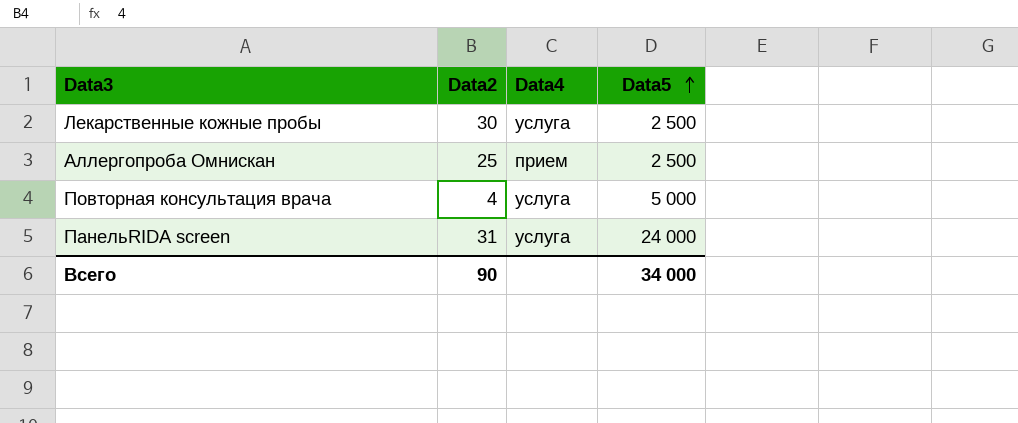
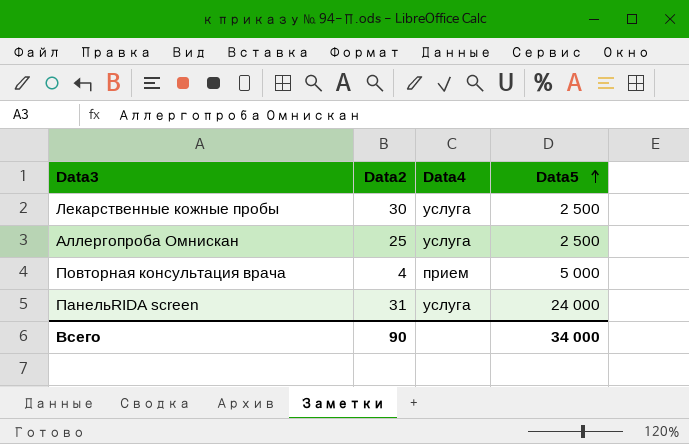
Аллергопроба Омнискан | Data4: прием -> услуга
Повторная консультация врача | Data4: услуга -> прием

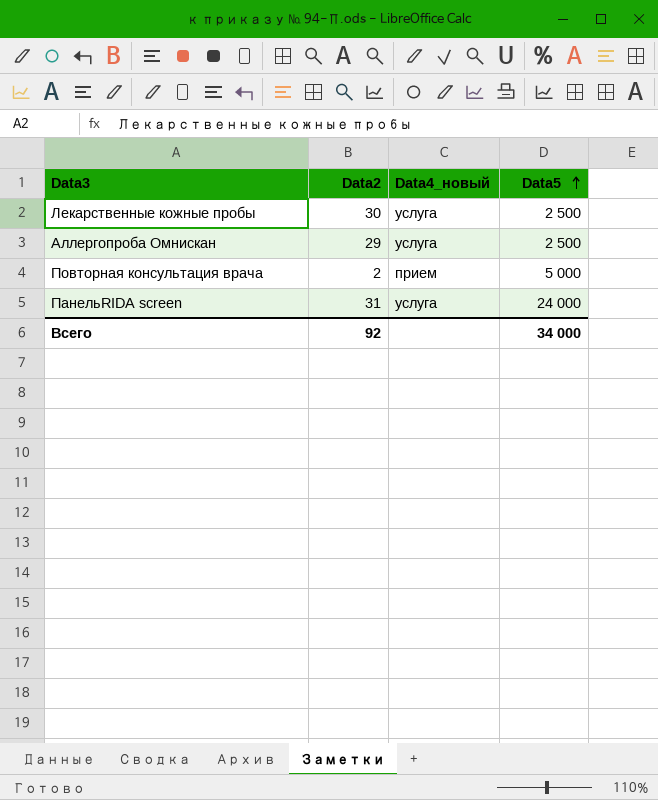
column name: Data4 -> Data4_новый
Аллергопроба Омнискан | Data2: 25 -> 29
Повторная консультация врача | Data2: 4 -> 2
Всего | Data2: 90 -> 92

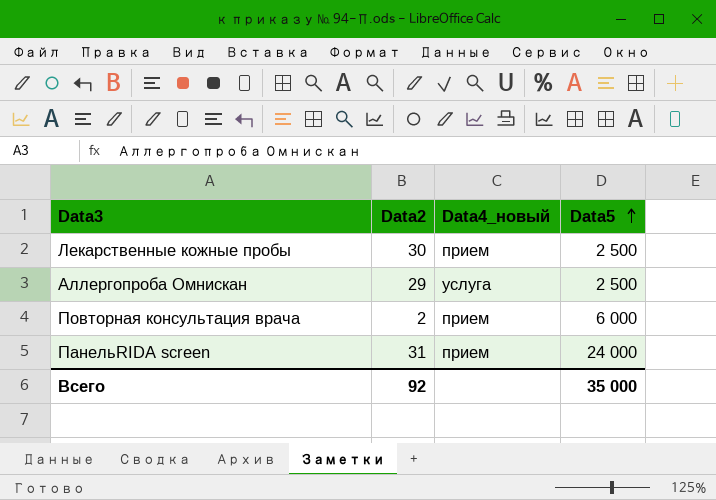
Лекарственные кожные пробы | Data4_новый: услуга -> прием
Повторная консультация врача | Data5: 5 000 -> 6 000
ПанельRIDA screen | Data4_новый: услуга -> прием
Всего | Data5: 34 000 -> 35 000

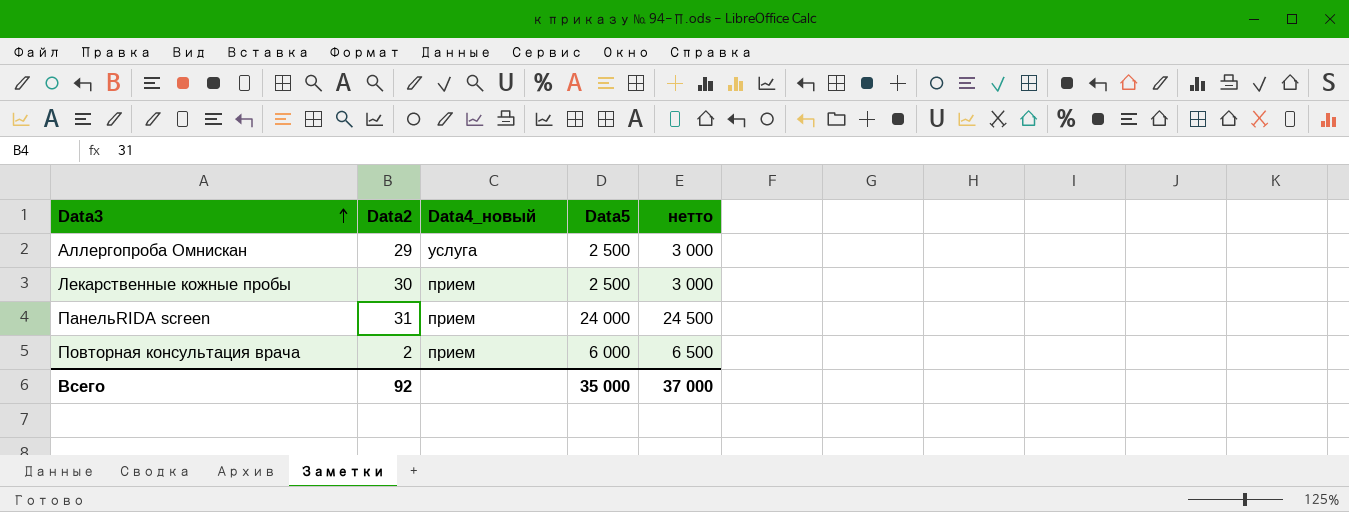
row order: Data5 ascending -> Data3 ascending
column нетто | formula: none -> [Data5] + 500

